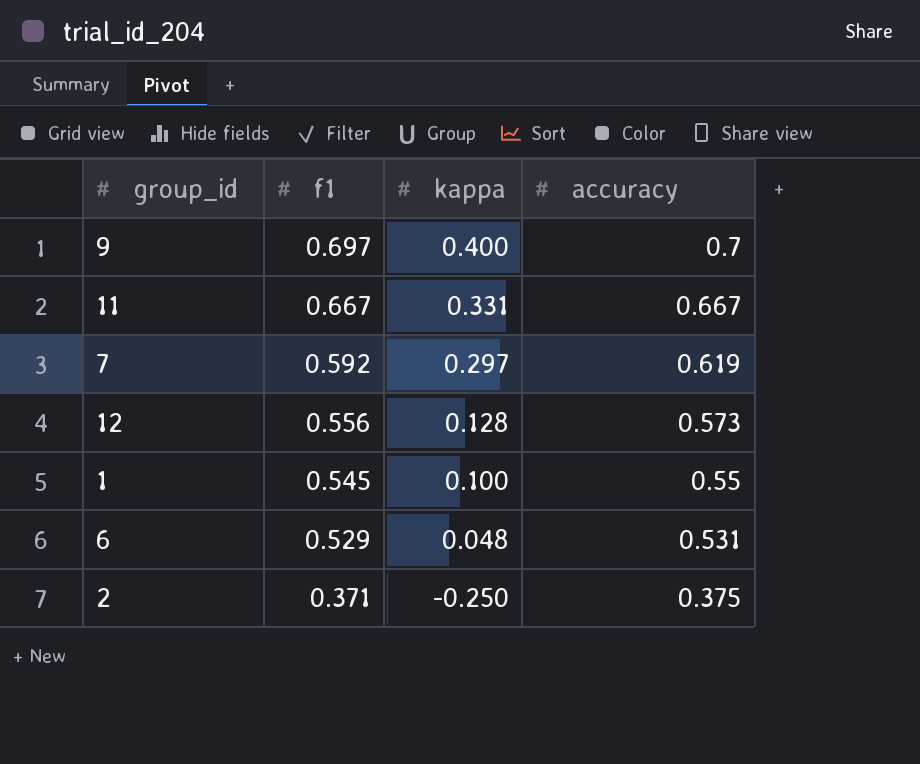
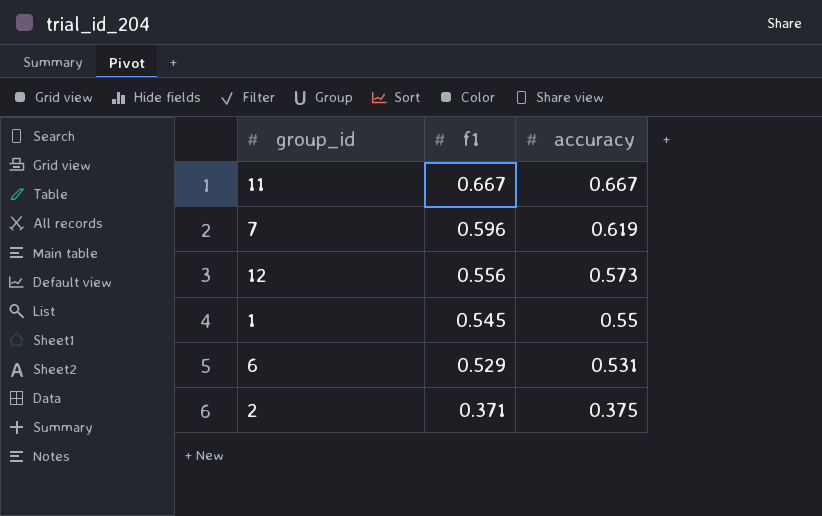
column kappa | position: 3 -> none
row 9: 0.697 | 0.400 | 0.7 -> none
7 | f1: 0.592 -> 0.596

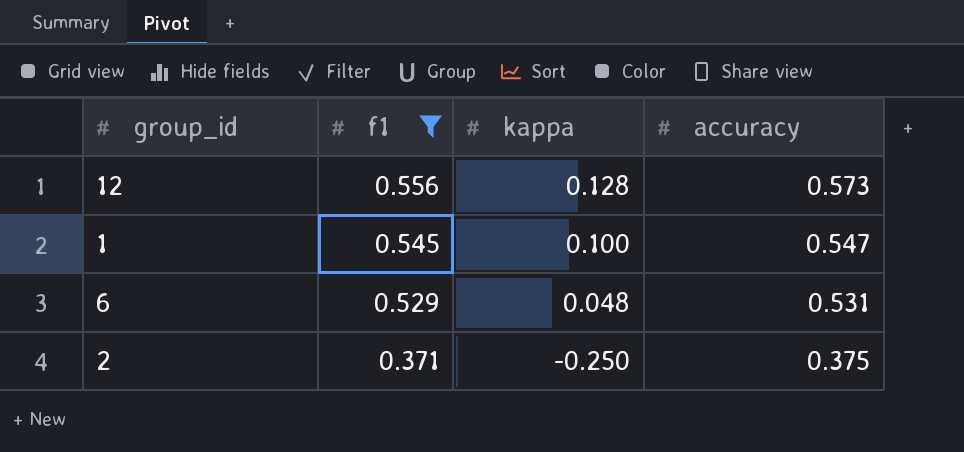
filter: none -> f1 <= 0.556
column kappa | position: none -> 3
1 | accuracy: 0.55 -> 0.547

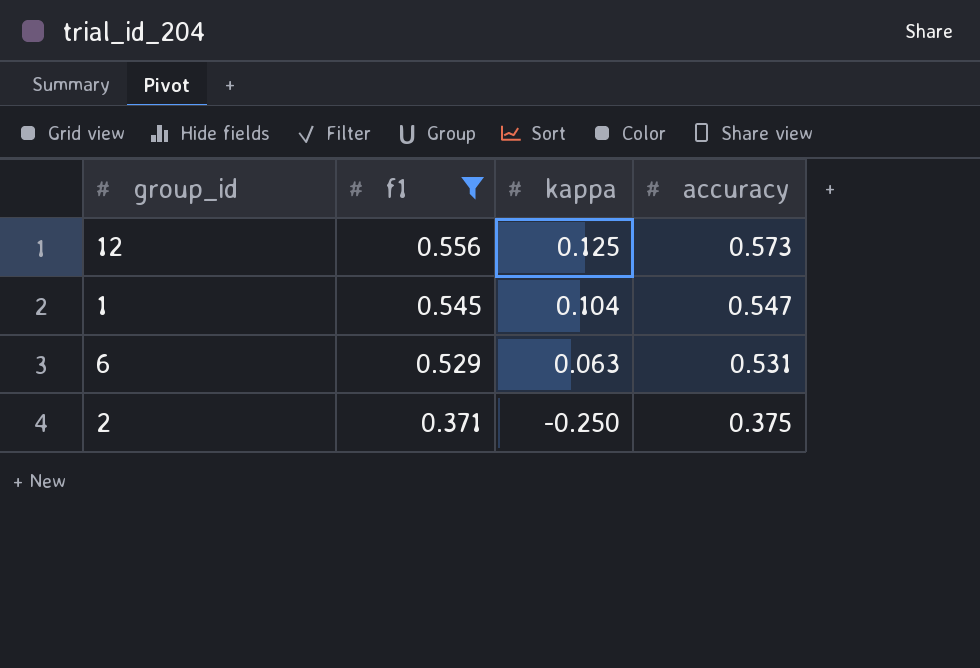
12 | kappa: 0.128 -> 0.125
1 | kappa: 0.100 -> 0.104
6 | kappa: 0.048 -> 0.063

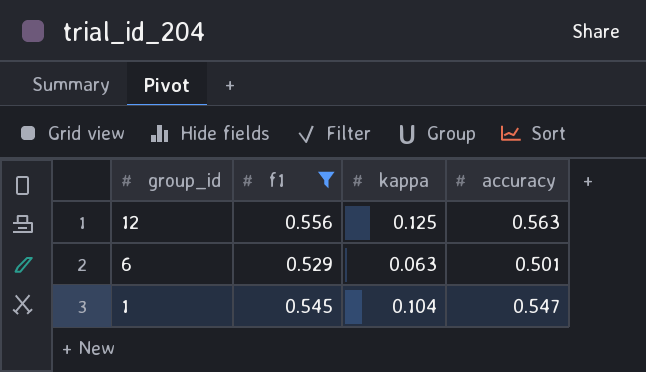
row order: f1 descending -> group_id descending
row 2: 0.371 | -0.250 | 0.375 -> none
12 | accuracy: 0.573 -> 0.563
6 | accuracy: 0.531 -> 0.501

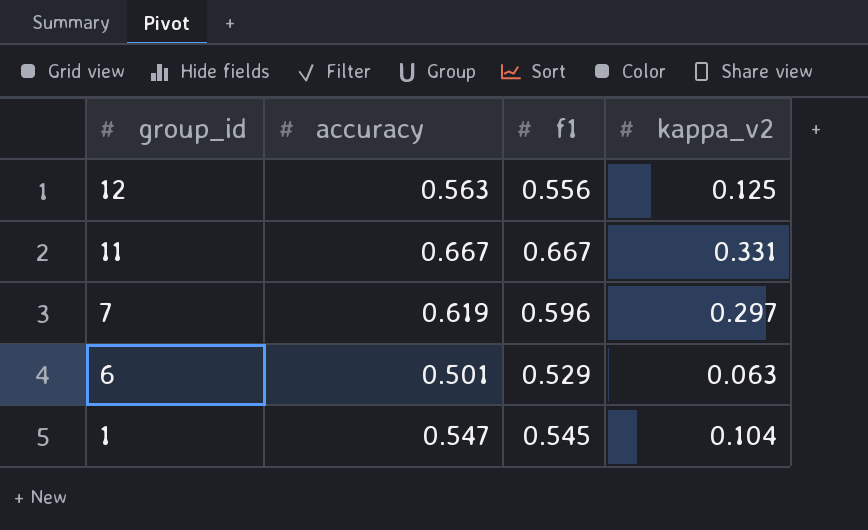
filter: f1 <= 0.556 -> none
column accuracy | position: 4 -> 2
column name: kappa -> kappa_v2

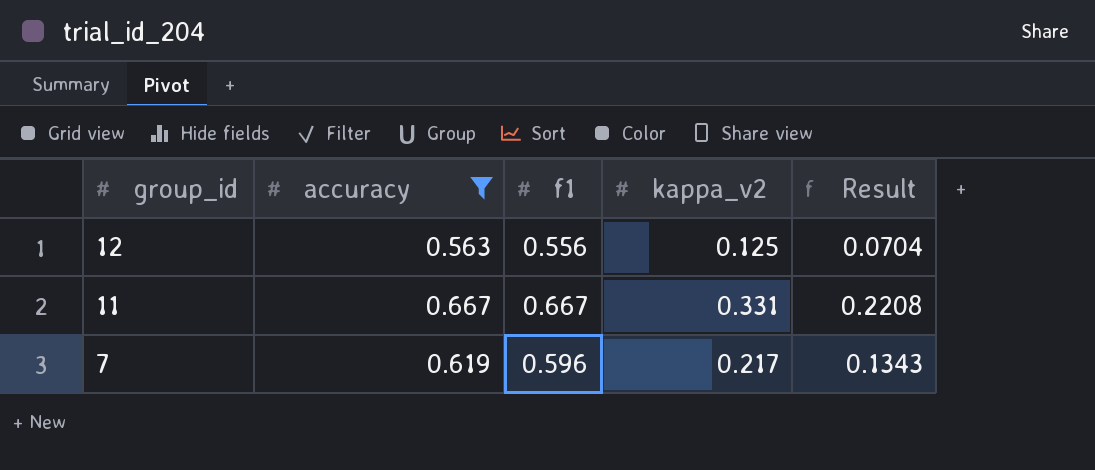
filter: none -> accuracy >= 0.563
column Result | formula: none -> [accuracy] * [kappa_v2]
7 | kappa_v2: 0.297 -> 0.217

